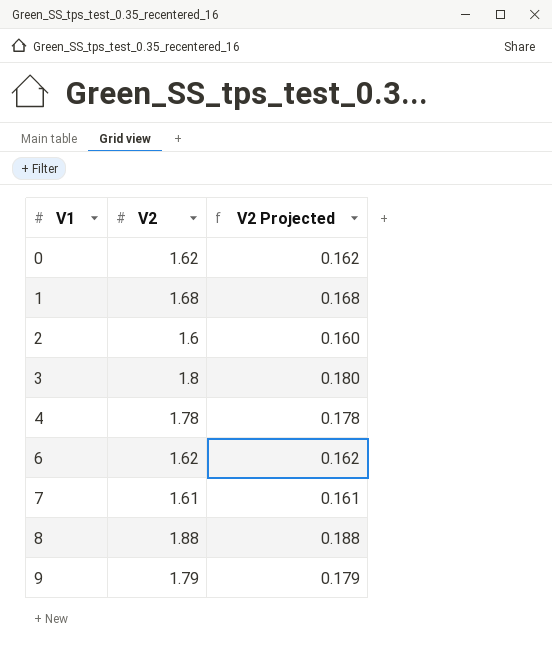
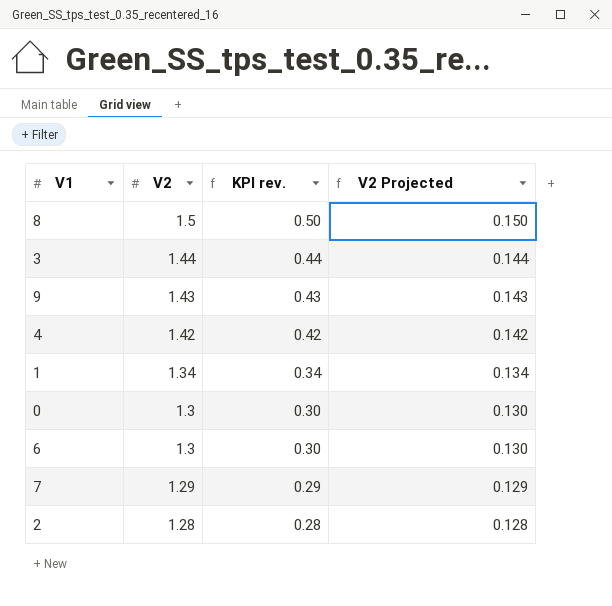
row order: V1 ascending -> V2 descending
column KPI rev. | formula: none -> [V2] - 1
8 | V2: 1.88 -> 1.5
8 | V2 Projected: 0.188 -> 0.150
3 | V2: 1.8 -> 1.44
3 | V2 Projected: 0.180 -> 0.144
9 | V2: 1.79 -> 1.43
9 | V2 Projected: 0.179 -> 0.143
4 | V2: 1.78 -> 1.42
4 | V2 Projected: 0.178 -> 0.142
1 | V2: 1.68 -> 1.34
1 | V2 Projected: 0.168 -> 0.134
0 | V2: 1.62 -> 1.3
0 | V2 Projected: 0.162 -> 0.130
6 | V2: 1.62 -> 1.3
6 | V2 Projected: 0.162 -> 0.130
7 | V2: 1.61 -> 1.29
7 | V2 Projected: 0.161 -> 0.129
2 | V2: 1.6 -> 1.28
2 | V2 Projected: 0.160 -> 0.128

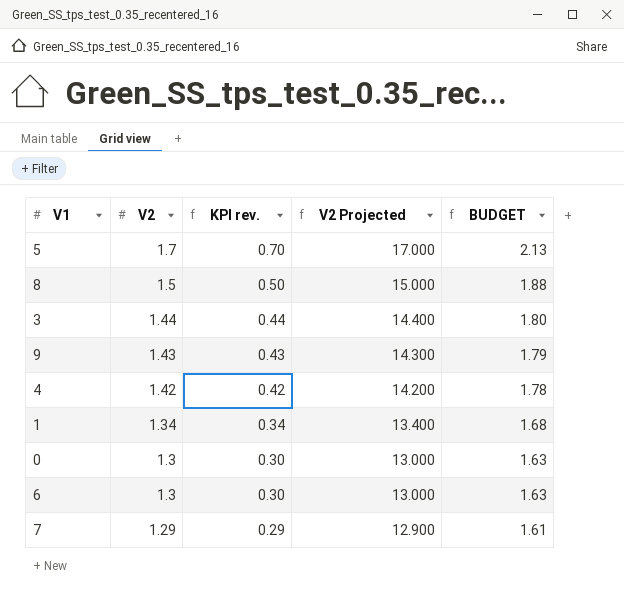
column V2 Projected | formula: [V2] * 0.1 -> [V2] * 10
column BUDGET | formula: none -> [V2] * 1.25
row 2: 1.28 | 0.28 | 0.128 -> none
row 5: none -> 1.7 | 0.70 | 17.000 | 2.13

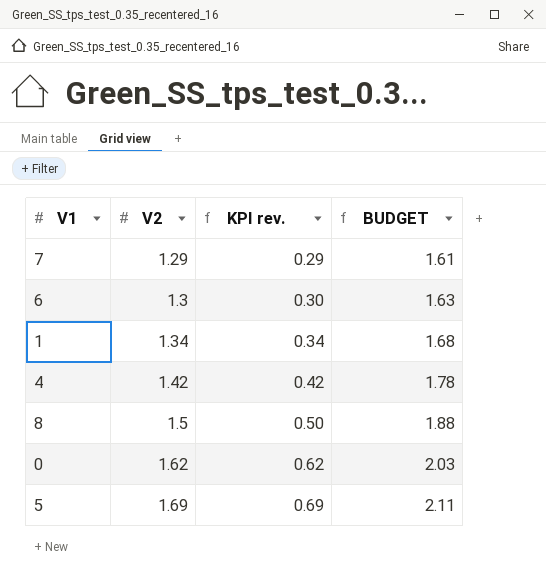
row order: V2 descending -> V2 ascending
column V2 Projected | formula: [V2] * 10 -> none
row 3: 1.44 | 0.44 | 14.400 | 1.80 -> none
row 9: 1.43 | 0.43 | 14.300 | 1.79 -> none
0 | V2: 1.3 -> 1.62
0 | KPI rev.: 0.30 -> 0.62
0 | BUDGET: 1.63 -> 2.03
5 | V2: 1.7 -> 1.69
5 | KPI rev.: 0.70 -> 0.69
5 | BUDGET: 2.13 -> 2.11

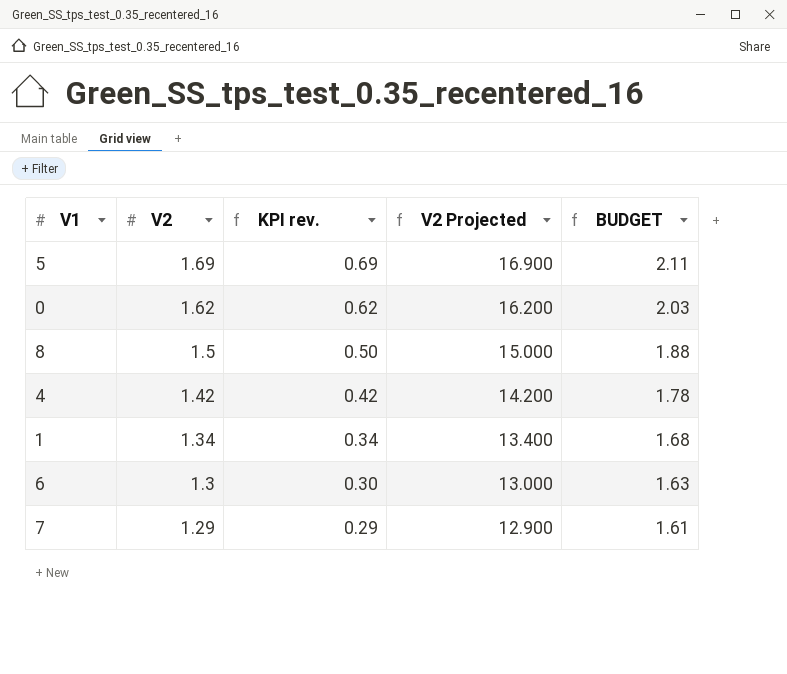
row order: V2 ascending -> V2 descending
column V2 Projected | formula: none -> [V2] * 10

